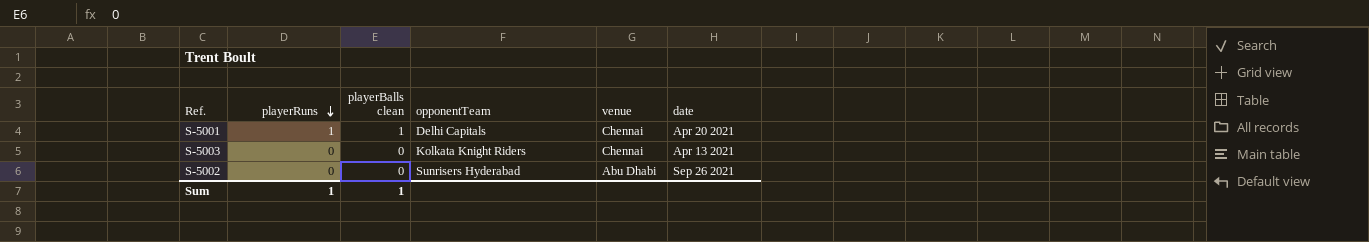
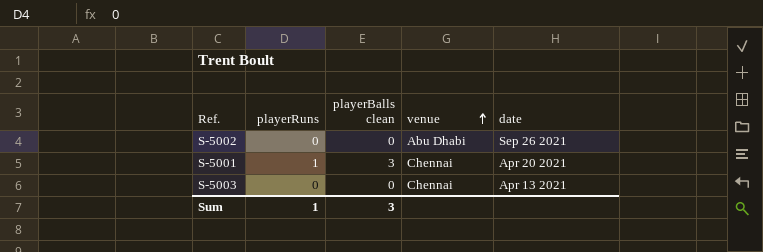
row order: playerRuns descending -> venue ascending
column opponentTeam | position: 4 -> none
S-5001 | playerBalls clean: 1 -> 3
Sum | playerBalls clean: 1 -> 3

